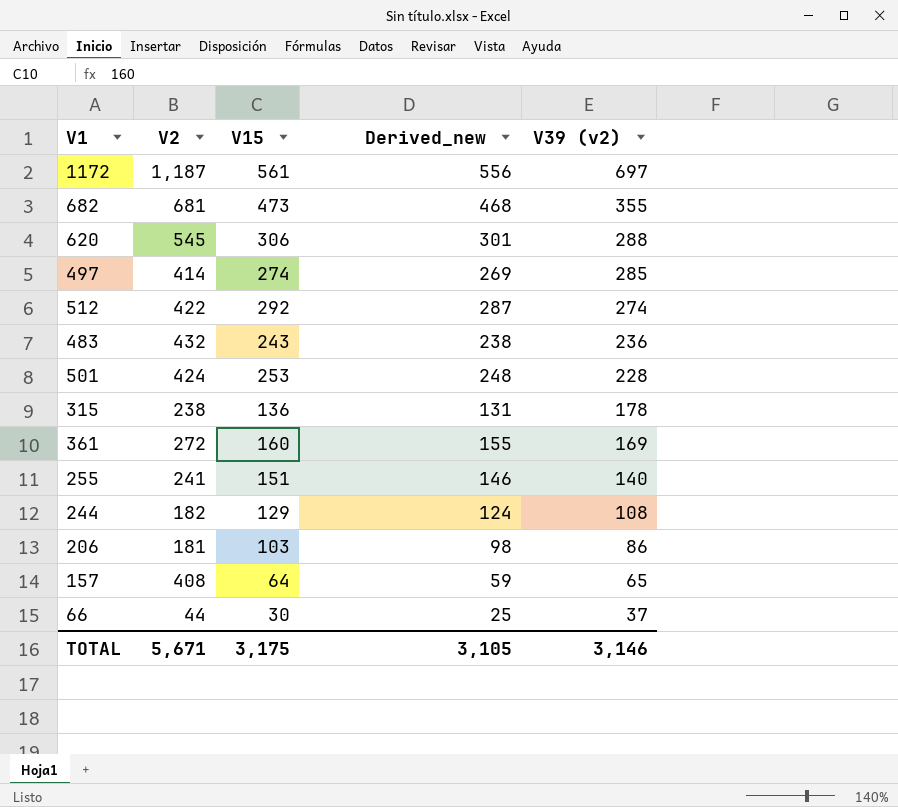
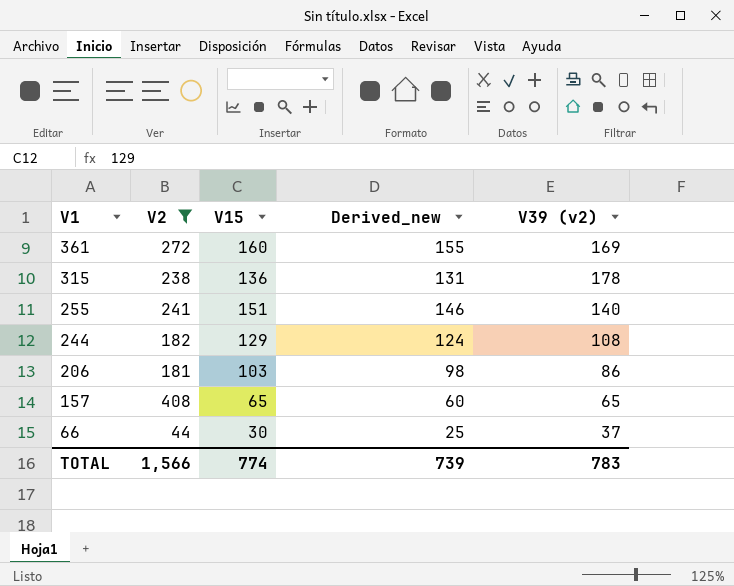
filter: none -> V2 <= 408
row order: V39 (v2) descending -> V1 descending
157 | V15: 64 -> 65
157 | Derived_new: 59 -> 60
TOTAL | V2: 5,671 -> 1,566
TOTAL | V15: 3,175 -> 774
TOTAL | Derived_new: 3,105 -> 739
TOTAL | V39 (v2): 3,146 -> 783

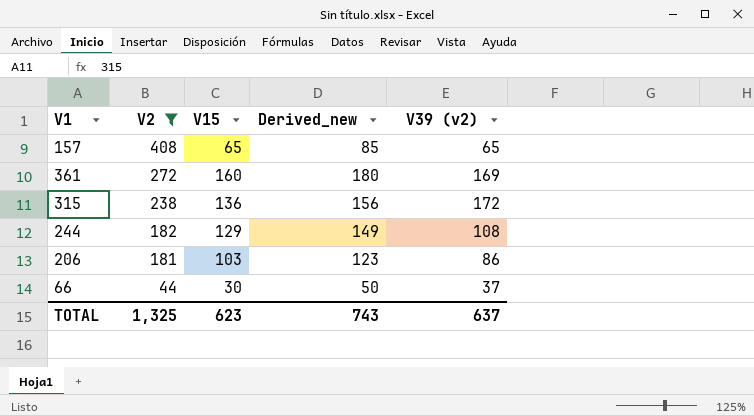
row order: V1 descending -> V2 descending
column Derived_new | formula: [V15] - 5 -> [V15] + 20
row 255: 241 | 151 | 146 | 140 -> none
315 | V39 (v2): 178 -> 172
TOTAL | V2: 1,566 -> 1,325
TOTAL | V15: 774 -> 623
TOTAL | Derived_new: 739 -> 743
TOTAL | V39 (v2): 783 -> 637

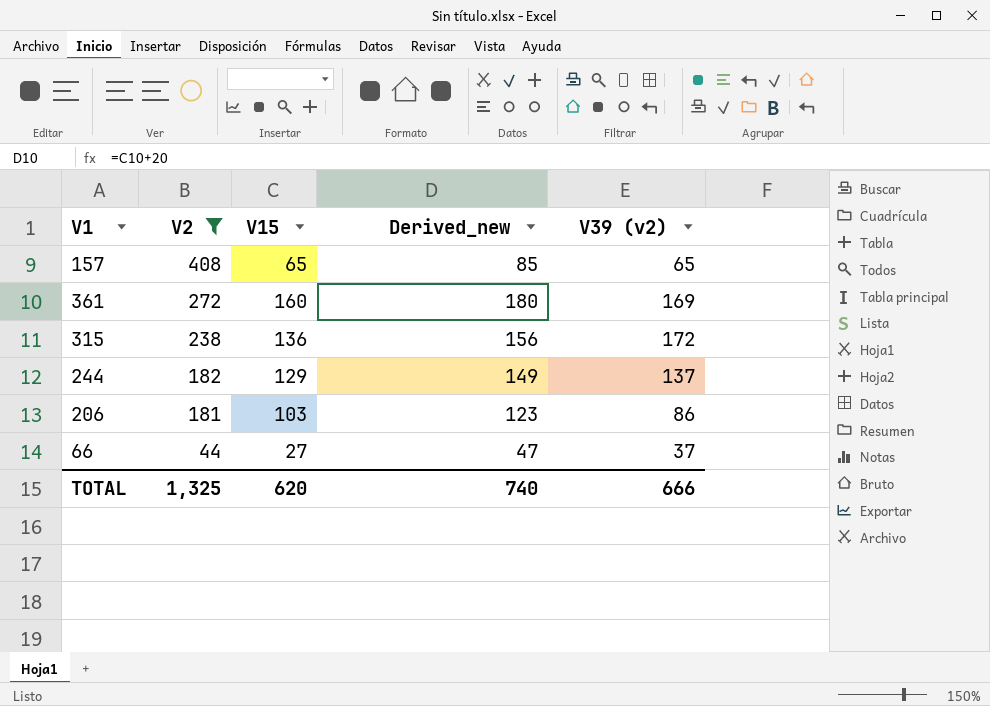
244 | V39 (v2): 108 -> 137
66 | V15: 30 -> 27
66 | Derived_new: 50 -> 47
TOTAL | V15: 623 -> 620
TOTAL | Derived_new: 743 -> 740
TOTAL | V39 (v2): 637 -> 666

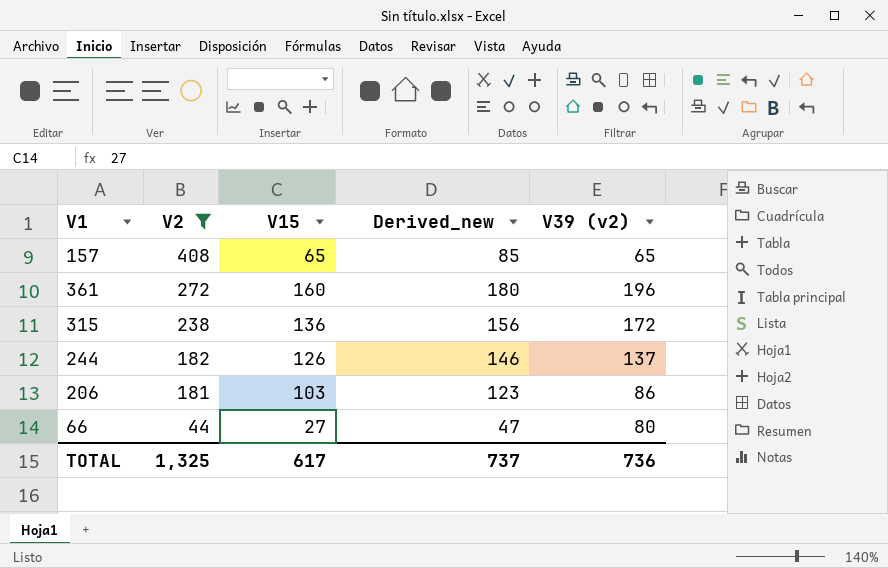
361 | V39 (v2): 169 -> 196
244 | V15: 129 -> 126
244 | Derived_new: 149 -> 146
66 | V39 (v2): 37 -> 80
TOTAL | V15: 620 -> 617
TOTAL | Derived_new: 740 -> 737
TOTAL | V39 (v2): 666 -> 736

